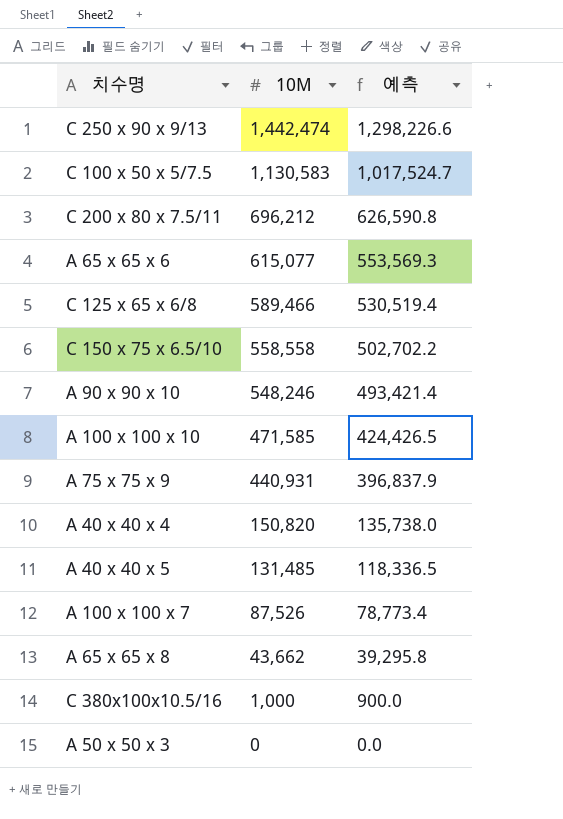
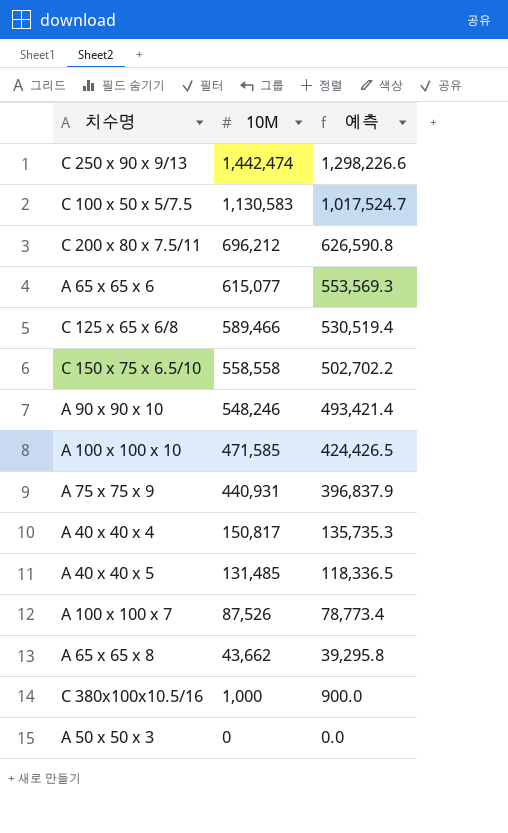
A 40 x 40 x 4 | 10M: 150,820 -> 150,817
A 40 x 40 x 4 | 예측: 135,738.0 -> 135,735.3

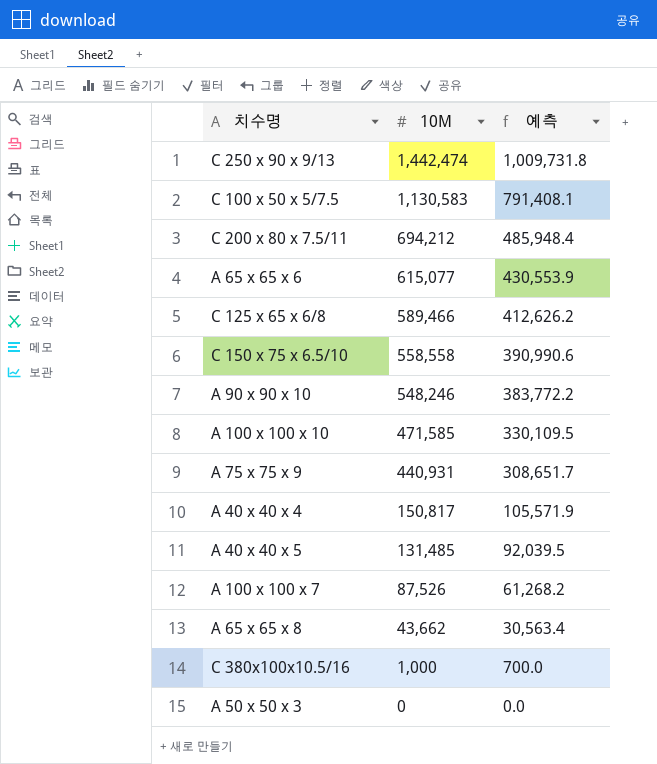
column 예측 | formula: [10M] * 0.9 -> [10M] * 0.7
C 200 x 80 x 7.5/11 | 10M: 696,212 -> 694,212

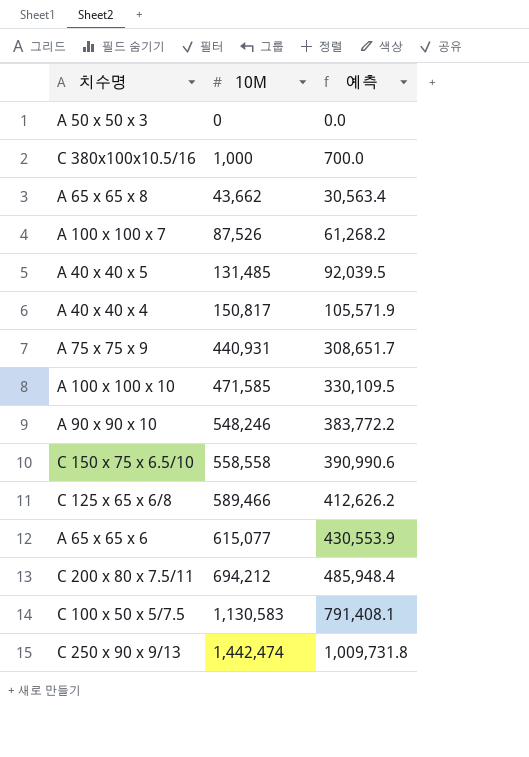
row order: 10M descending -> 10M ascending

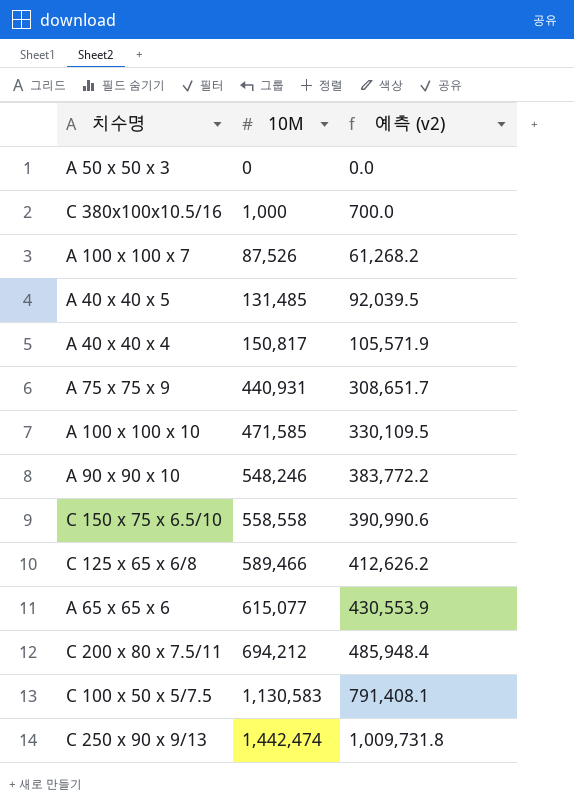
column name: 예측 -> 예측 (v2)
row A 65 x 65 x 8: 43,662 | 30,563.4 -> none

